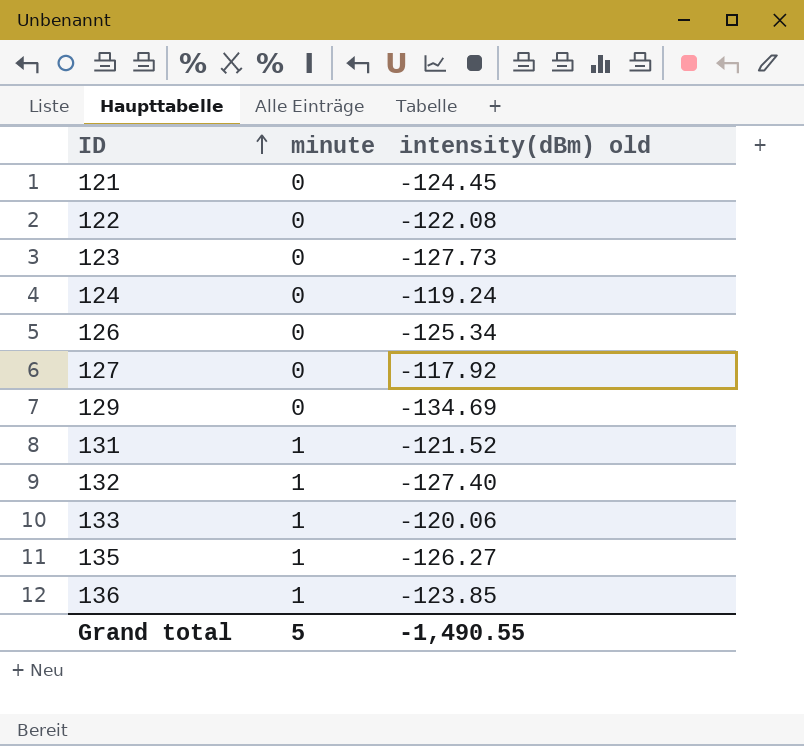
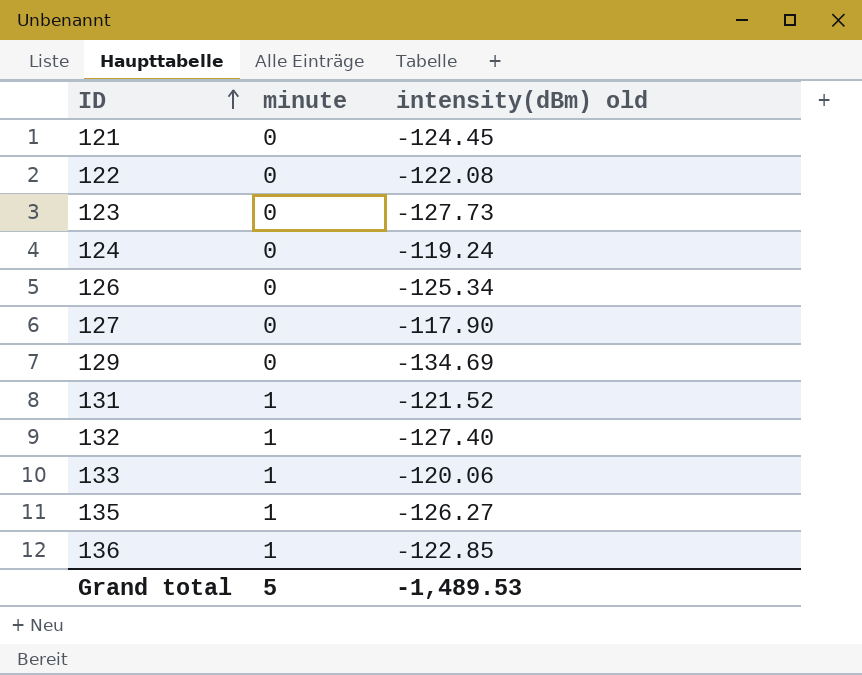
127 | intensity(dBm) old: -117.92 -> -117.90
136 | intensity(dBm) old: -123.85 -> -122.85
Grand total | intensity(dBm) old: -1,490.55 -> -1,489.53

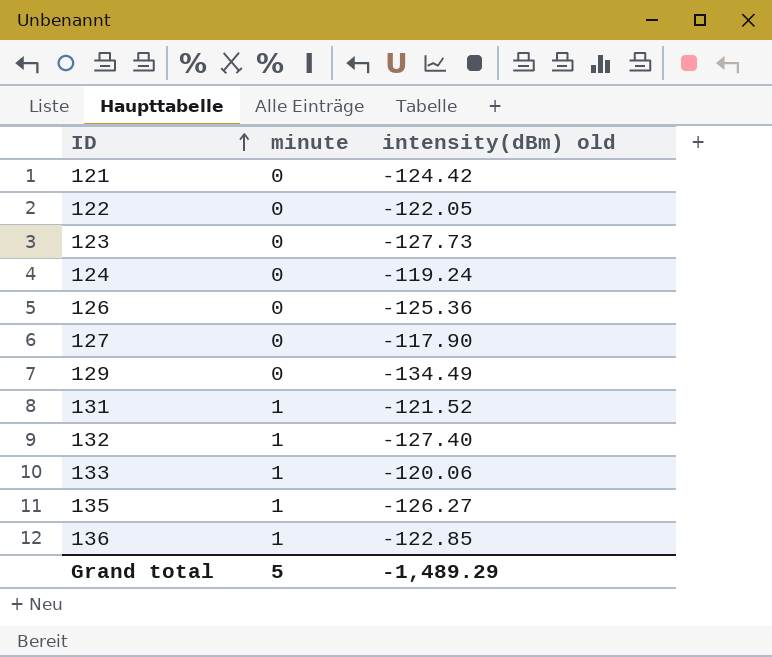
121 | intensity(dBm) old: -124.45 -> -124.42
122 | intensity(dBm) old: -122.08 -> -122.05
126 | intensity(dBm) old: -125.34 -> -125.36
129 | intensity(dBm) old: -134.69 -> -134.49
Grand total | intensity(dBm) old: -1,489.53 -> -1,489.29

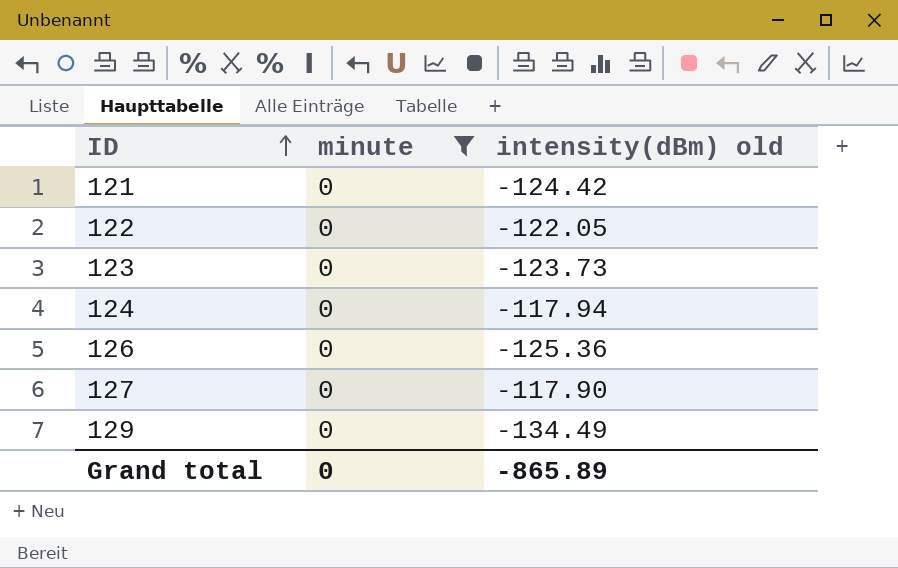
filter: none -> minute = 0
123 | intensity(dBm) old: -127.73 -> -123.73
124 | intensity(dBm) old: -119.24 -> -117.94
Grand total | minute: 5 -> 0
Grand total | intensity(dBm) old: -1,489.29 -> -865.89

